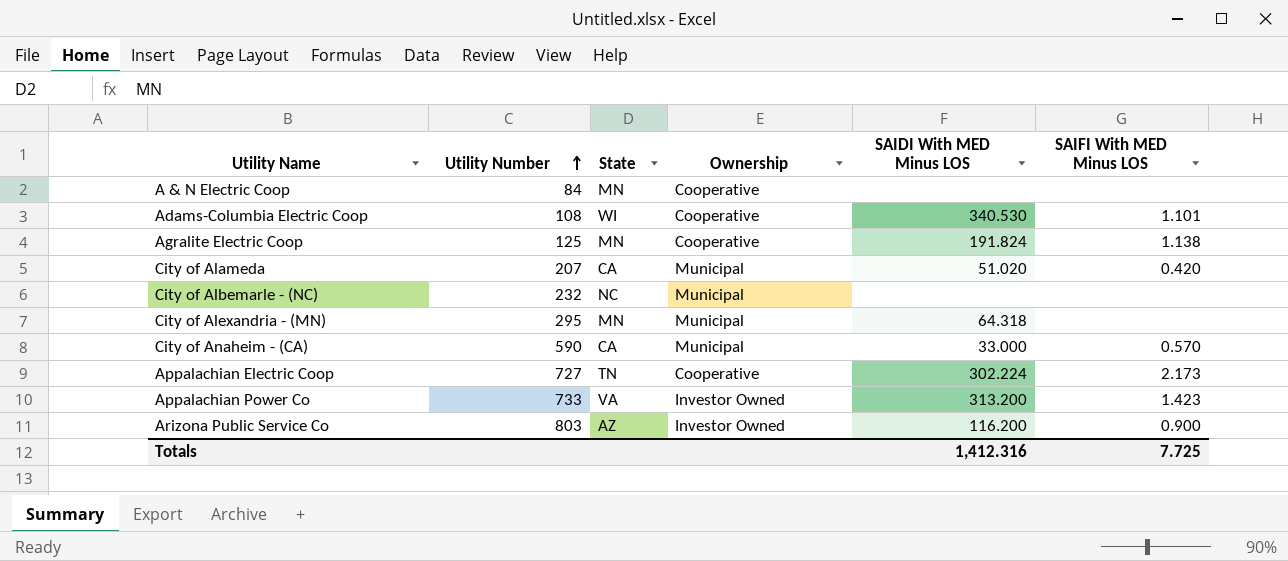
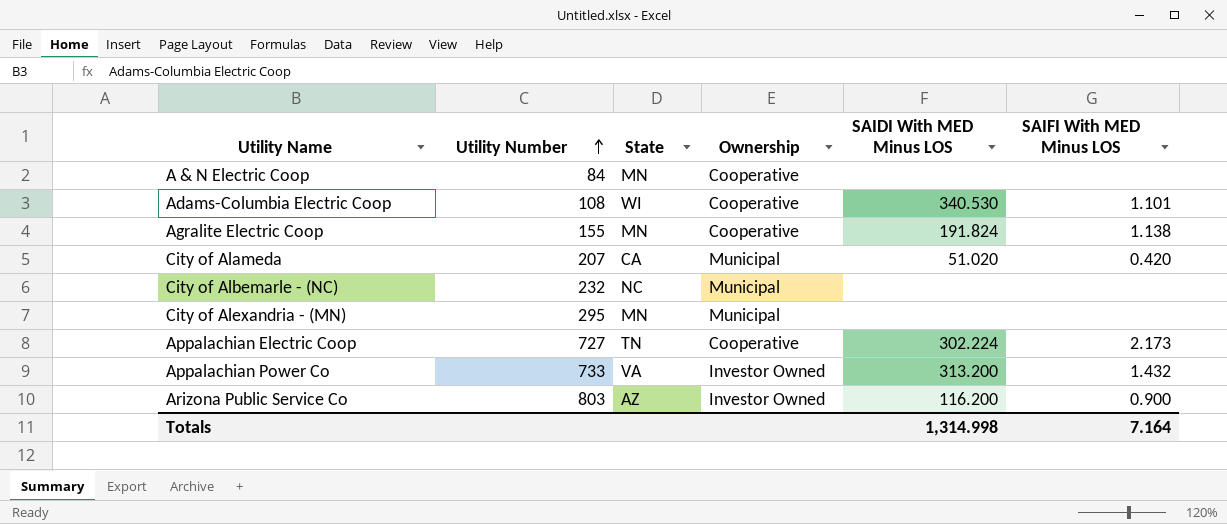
row City of Anaheim - (CA): 590 | CA | Municipal | 33.000 | 0.570 -> none
Agralite Electric Coop | Utility Number: 125 -> 155
City of Alexandria - (MN) | SAIDI With MED Minus LOS: 64.318 -> none
Appalachian Power Co | SAIFI With MED Minus LOS: 1.423 -> 1.432
Totals | SAIDI With MED Minus LOS: 1,412.316 -> 1,314.998
Totals | SAIFI With MED Minus LOS: 7.725 -> 7.164

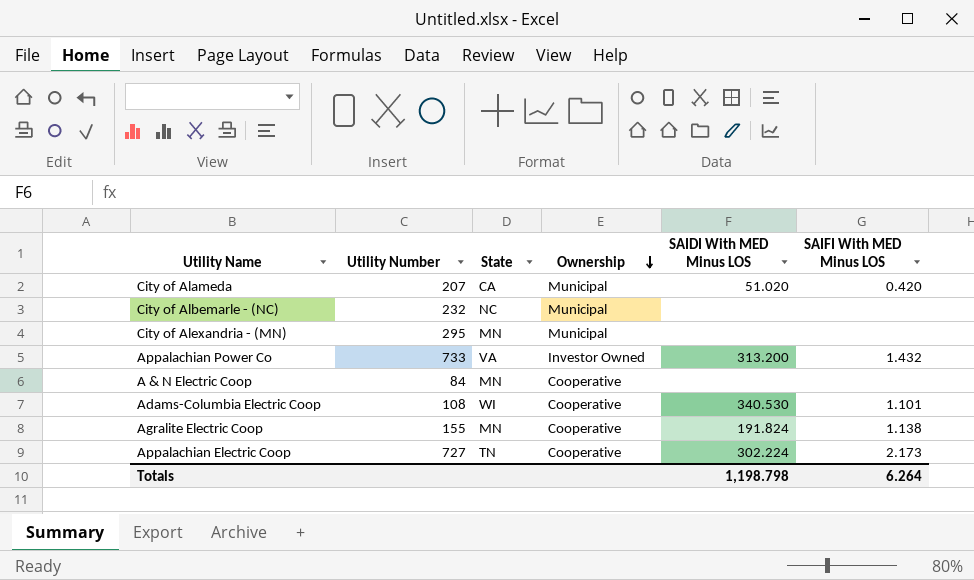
row order: Utility Number ascending -> Ownership descending
row Arizona Public Service Co: 803 | AZ | Investor Owned | 116.200 | 0.900 -> none
Totals | SAIDI With MED Minus LOS: 1,314.998 -> 1,198.798
Totals | SAIFI With MED Minus LOS: 7.164 -> 6.264

